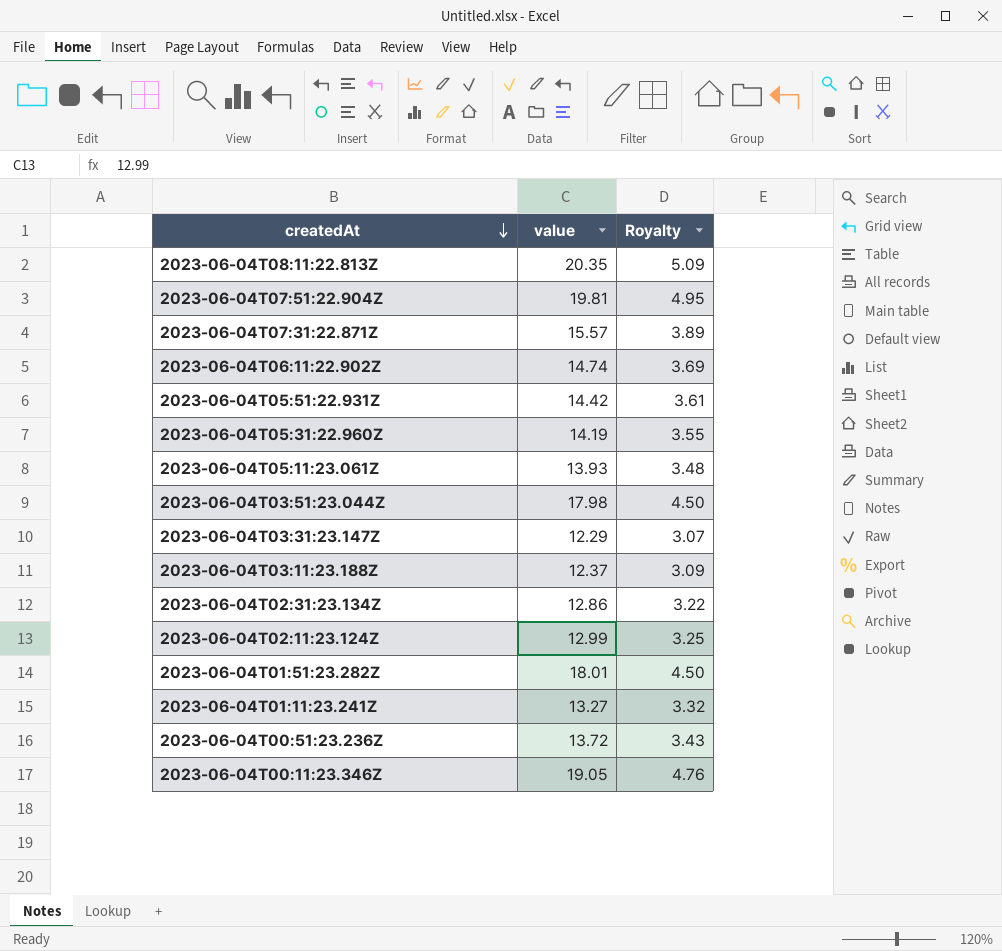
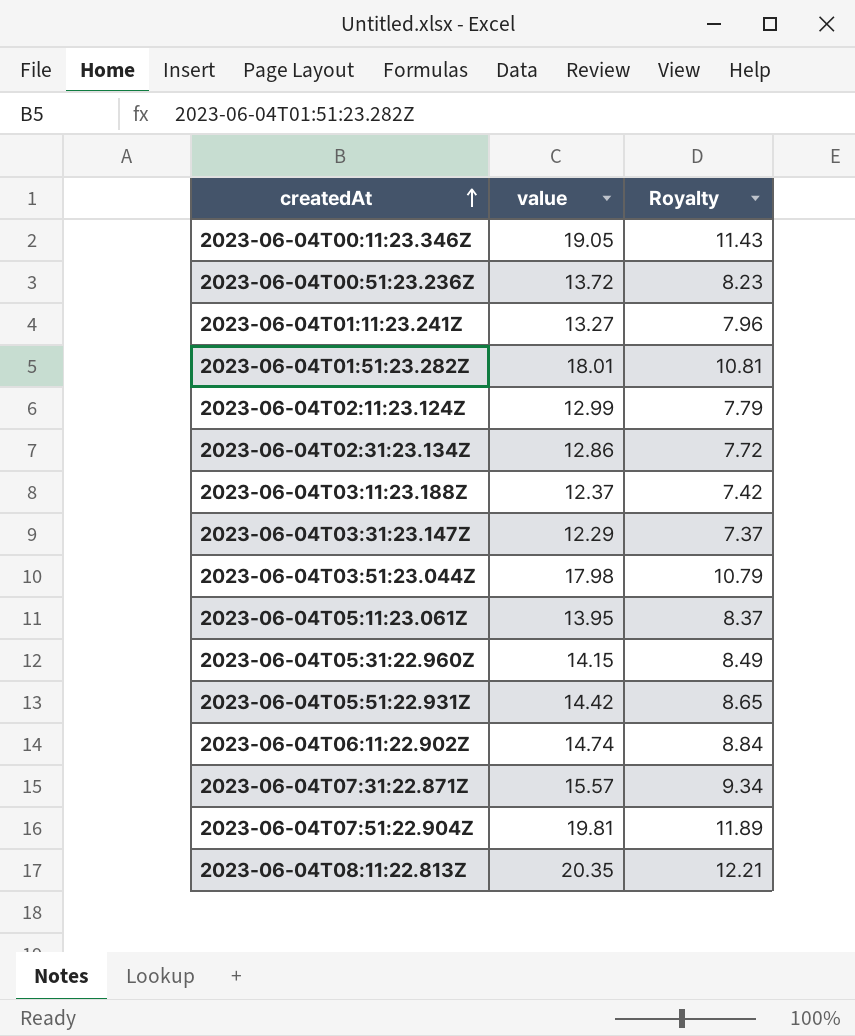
row order: createdAt descending -> createdAt ascending
column Royalty | formula: [value] * 0.25 -> [value] * 0.6
2023-06-04T05:11:23.061Z | value: 13.93 -> 13.95
2023-06-04T05:31:22.960Z | value: 14.19 -> 14.15

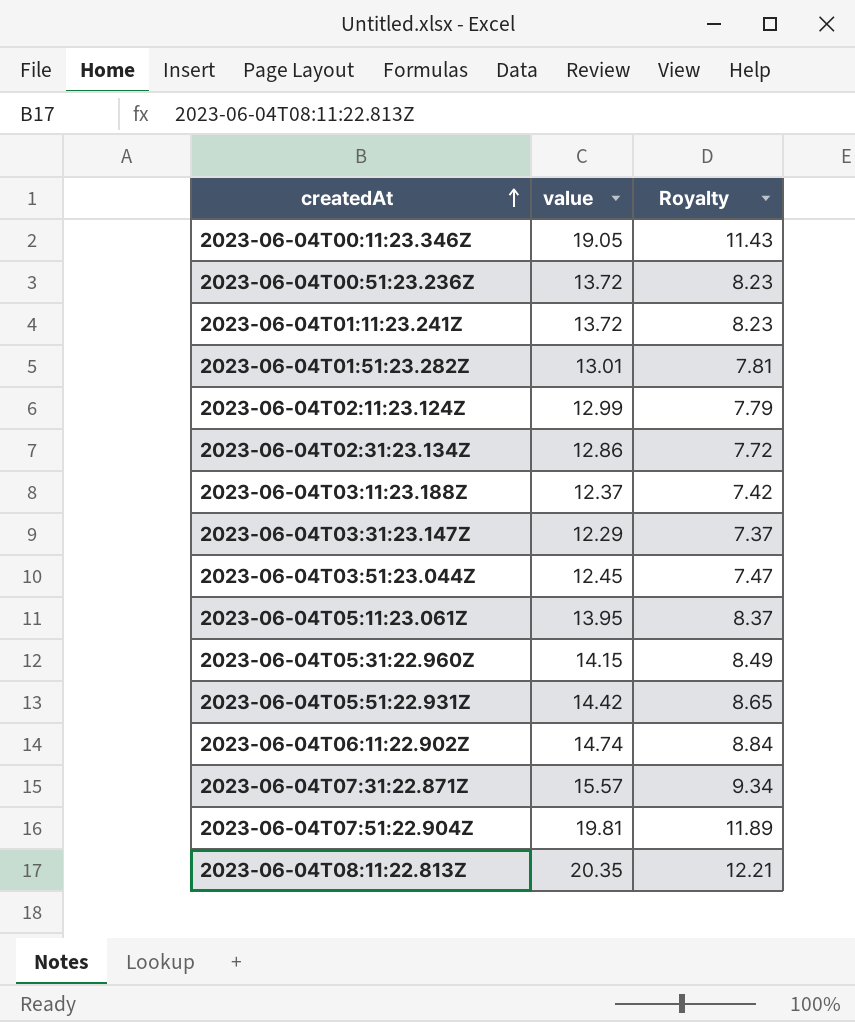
2023-06-04T01:11:23.241Z | value: 13.27 -> 13.72
2023-06-04T01:11:23.241Z | Royalty: 7.96 -> 8.23
2023-06-04T01:51:23.282Z | value: 18.01 -> 13.01
2023-06-04T01:51:23.282Z | Royalty: 10.81 -> 7.81
2023-06-04T03:51:23.044Z | value: 17.98 -> 12.45
2023-06-04T03:51:23.044Z | Royalty: 10.79 -> 7.47

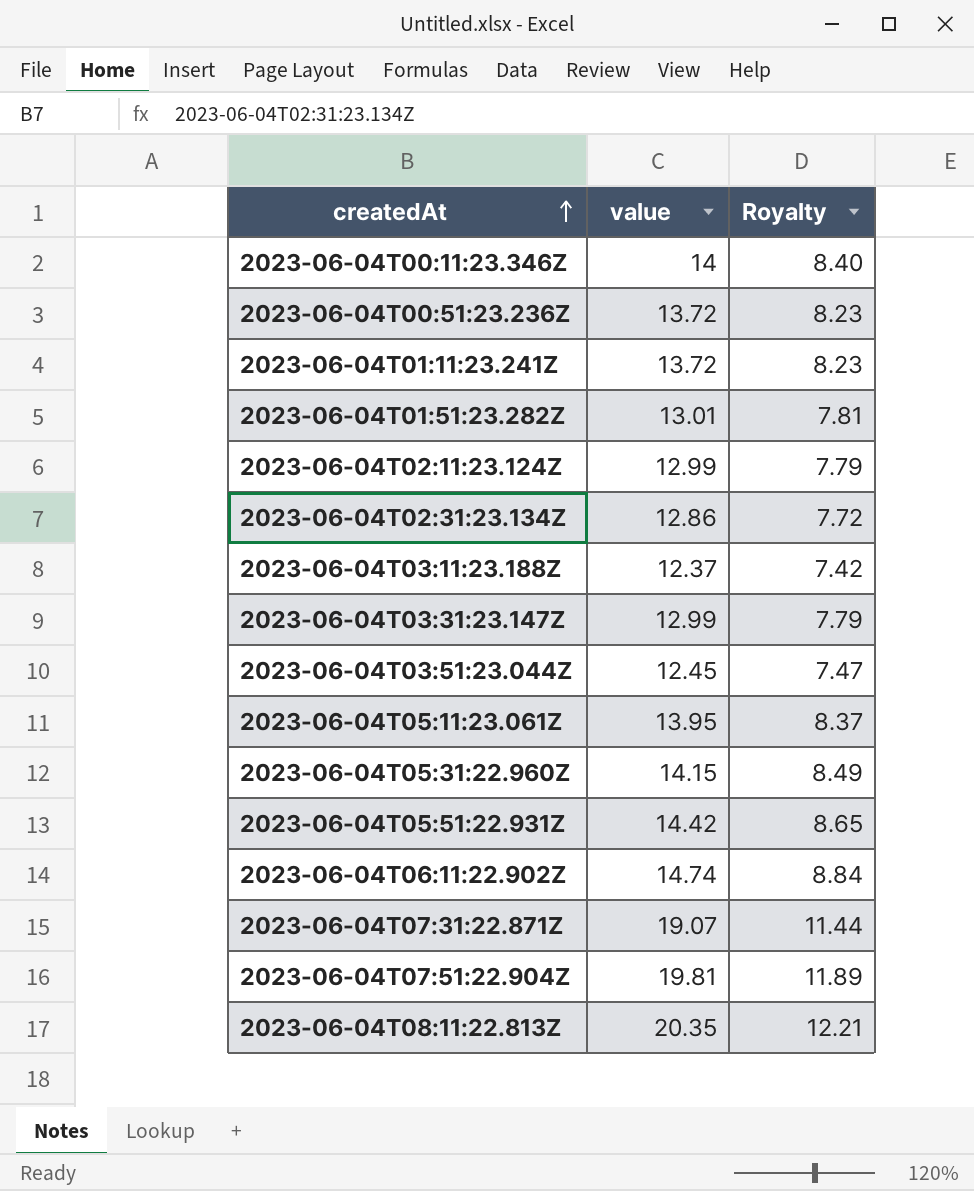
2023-06-04T00:11:23.346Z | value: 19.05 -> 14
2023-06-04T00:11:23.346Z | Royalty: 11.43 -> 8.40
2023-06-04T03:31:23.147Z | value: 12.29 -> 12.99
2023-06-04T03:31:23.147Z | Royalty: 7.37 -> 7.79
2023-06-04T07:31:22.871Z | value: 15.57 -> 19.07
2023-06-04T07:31:22.871Z | Royalty: 9.34 -> 11.44

